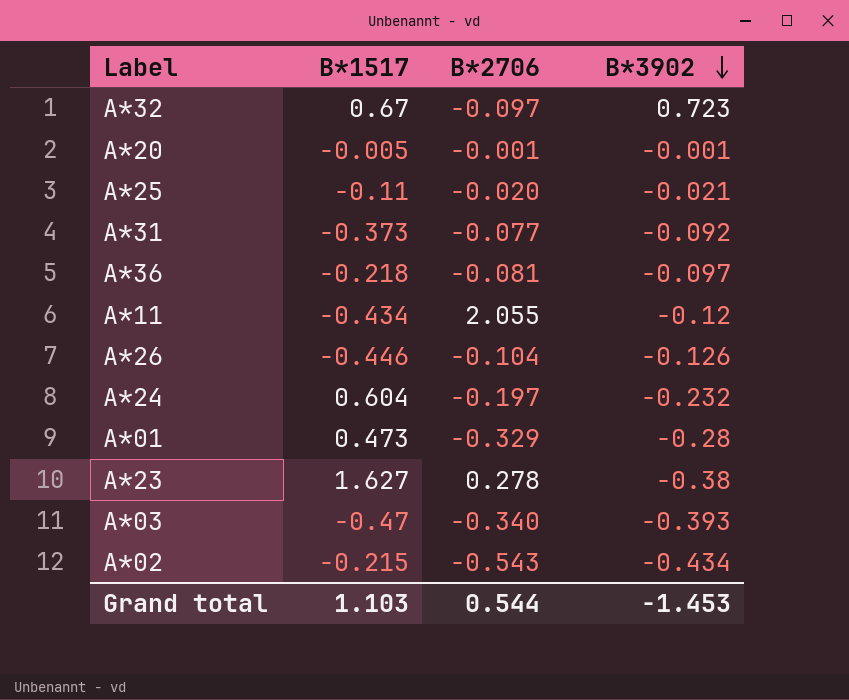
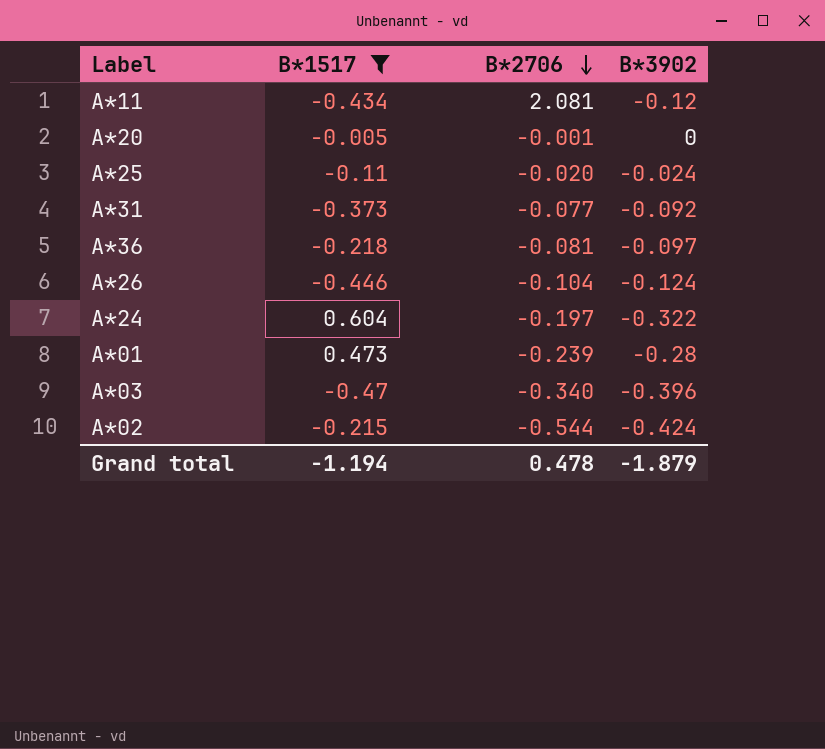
filter: none -> B*1517 <= 0.604
row order: B*3902 descending -> B*2706 descending
A*11 | B*2706: 2.055 -> 2.081
A*20 | B*3902: -0.001 -> 0
A*25 | B*3902: -0.021 -> -0.024
A*26 | B*3902: -0.126 -> -0.124
A*24 | B*3902: -0.232 -> -0.322
A*01 | B*2706: -0.329 -> -0.239
A*03 | B*3902: -0.393 -> -0.396
A*02 | B*2706: -0.543 -> -0.544
A*02 | B*3902: -0.434 -> -0.424
Grand total | B*1517: 1.103 -> -1.194
Grand total | B*2706: 0.544 -> 0.478
Grand total | B*3902: -1.453 -> -1.879

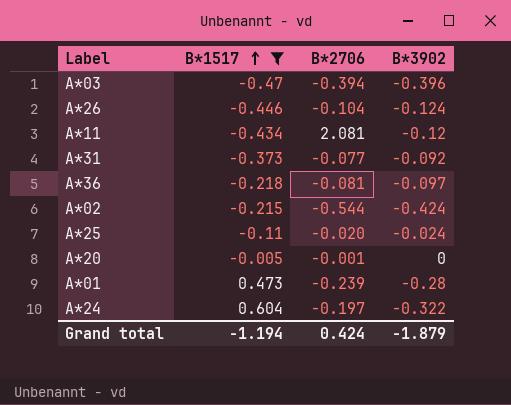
row order: B*2706 descending -> B*1517 ascending
A*03 | B*2706: -0.340 -> -0.394
Grand total | B*2706: 0.478 -> 0.424

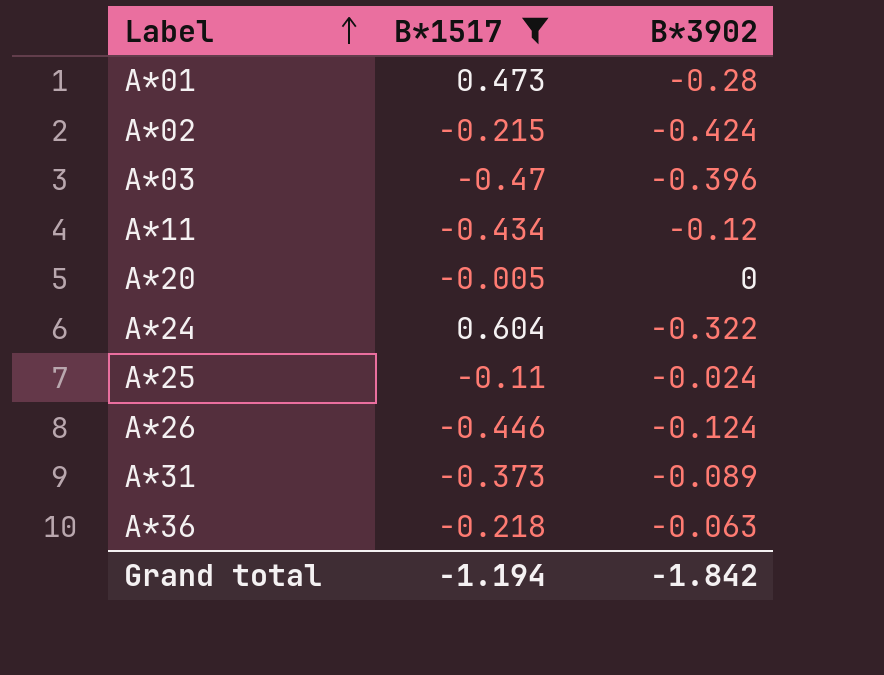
row order: B*1517 ascending -> Label ascending
column B*2706 | position: 3 -> none
A*31 | B*3902: -0.092 -> -0.089
A*36 | B*3902: -0.097 -> -0.063
Grand total | B*3902: -1.879 -> -1.842

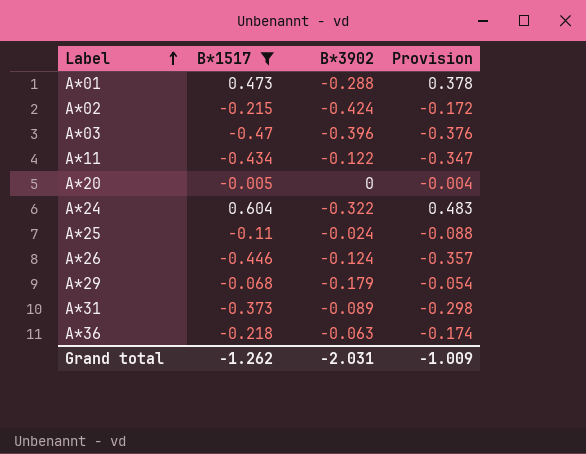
column Provision | formula: none -> [B*1517] * 0.8
A*01 | B*3902: -0.28 -> -0.288
A*11 | B*3902: -0.12 -> -0.122
row A*29: none -> -0.068 | -0.179 | -0.054
Grand total | B*1517: -1.194 -> -1.262
Grand total | B*3902: -1.842 -> -2.031

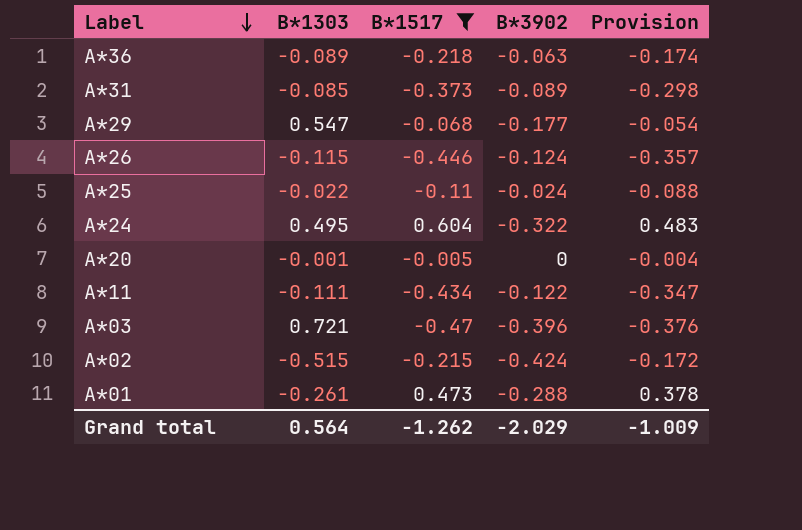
row order: Label ascending -> Label descending
column B*1303 | position: none -> 2
A*29 | B*3902: -0.179 -> -0.177
Grand total | B*3902: -2.031 -> -2.029

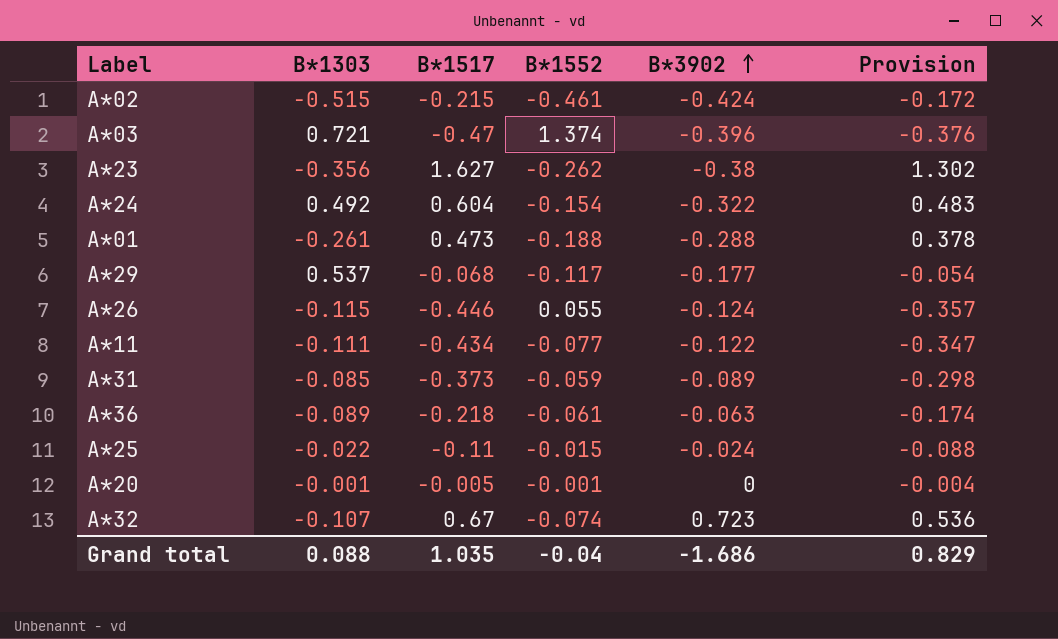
filter: B*1517 <= 0.604 -> none
row order: Label descending -> B*3902 ascending
column B*1552 | position: none -> 4
A*24 | B*1303: 0.495 -> 0.492
A*29 | B*1303: 0.547 -> 0.537
Grand total | B*1303: 0.564 -> 0.088
Grand total | B*1517: -1.262 -> 1.035
Grand total | B*3902: -2.029 -> -1.686
Grand total | Provision: -1.009 -> 0.829

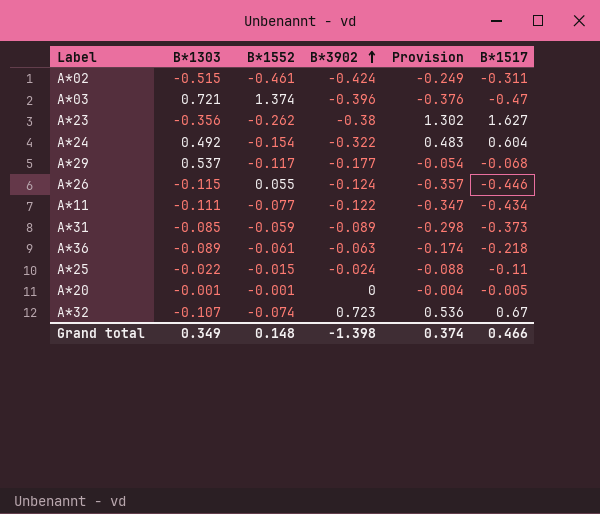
column B*1517 | position: 3 -> 6
row A*01: -0.261 | 0.473 | -0.188 | -0.288 | 0.378 -> none
A*02 | Provision: -0.172 -> -0.249
A*02 | B*1517: -0.215 -> -0.311
Grand total | B*1303: 0.088 -> 0.349
Grand total | B*1552: -0.04 -> 0.148
Grand total | B*3902: -1.686 -> -1.398
Grand total | Provision: 0.829 -> 0.374
Grand total | B*1517: 1.035 -> 0.466

